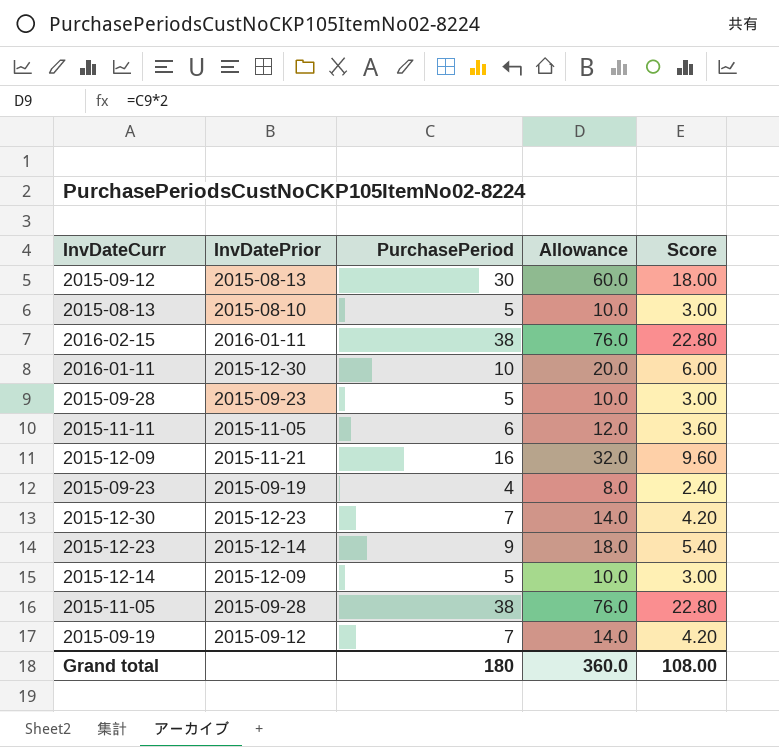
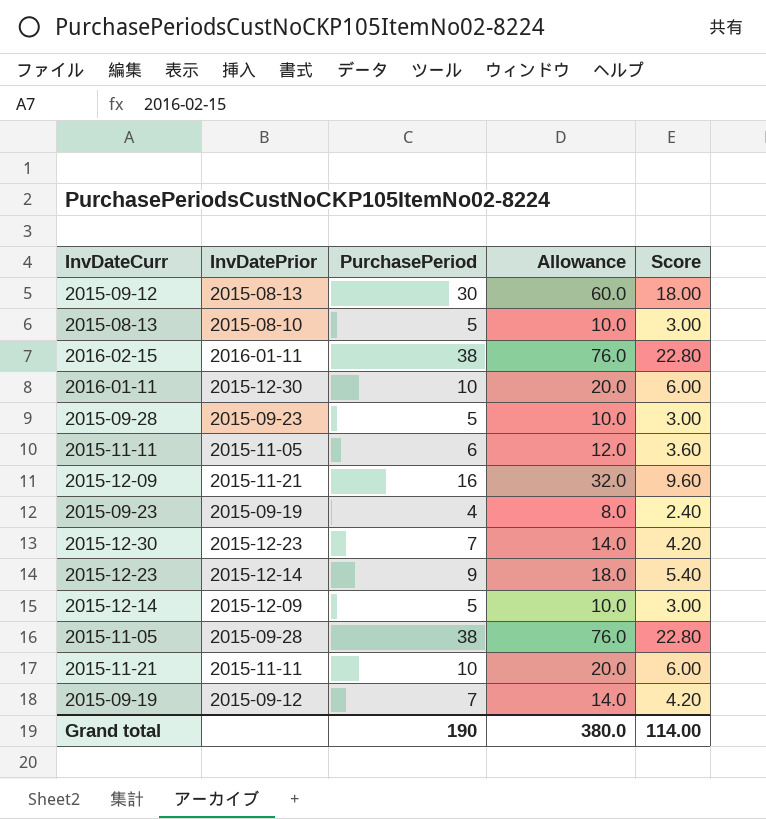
row 2015-11-21: none -> 2015-11-11 | 10 | 20.0 | 6.00
Grand total | PurchasePeriod: 180 -> 190
Grand total | Allowance: 360.0 -> 380.0
Grand total | Score: 108.00 -> 114.00

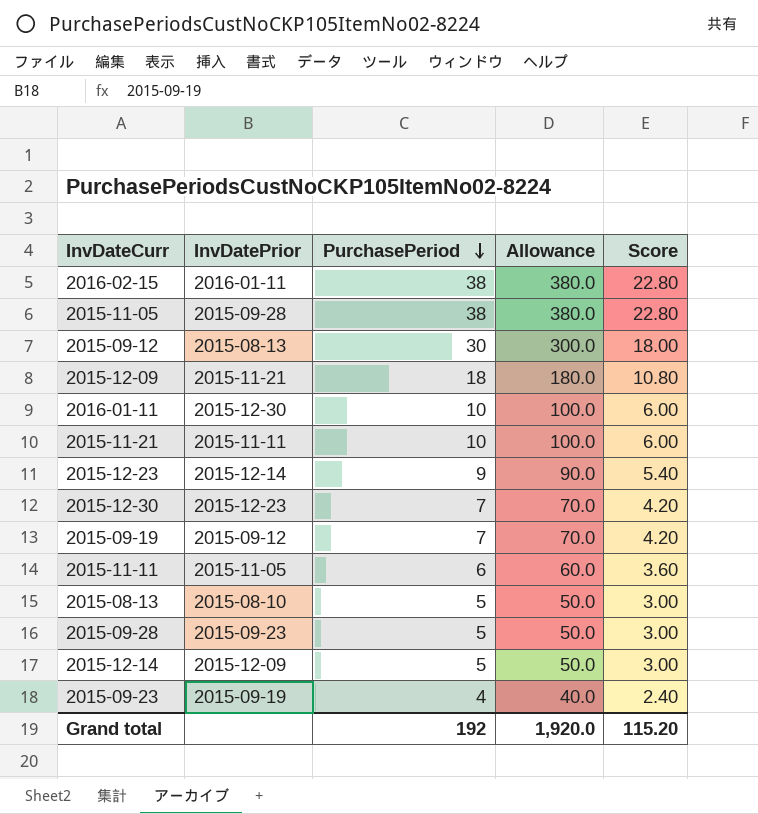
row order: none -> PurchasePeriod descending
column Allowance | formula: [PurchasePeriod] * 2 -> [PurchasePeriod] * 10
2015-12-09 | PurchasePeriod: 16 -> 18
2015-12-09 | Score: 9.60 -> 10.80
Grand total | PurchasePeriod: 190 -> 192
Grand total | Allowance: 380.0 -> 1,920.0
Grand total | Score: 114.00 -> 115.20

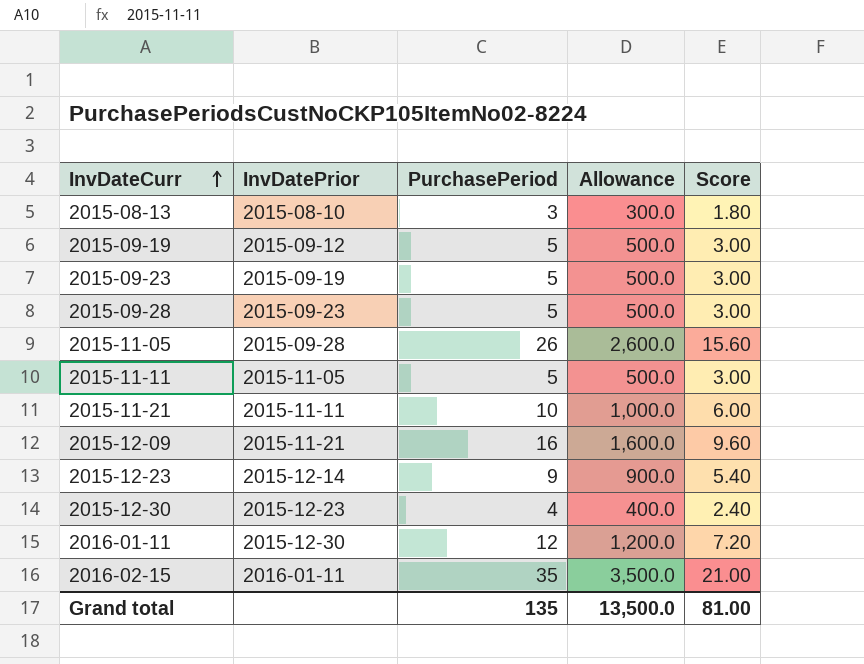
row order: PurchasePeriod descending -> InvDateCurr ascending
column Allowance | formula: [PurchasePeriod] * 10 -> [PurchasePeriod] * 100
row 2015-09-12: 2015-08-13 | 30 | 300.0 | 18.00 -> none
row 2015-12-14: 2015-12-09 | 5 | 50.0 | 3.00 -> none
2015-08-13 | PurchasePeriod: 5 -> 3
2015-08-13 | Score: 3.00 -> 1.80
2015-09-19 | PurchasePeriod: 7 -> 5
2015-09-19 | Score: 4.20 -> 3.00
2015-09-23 | PurchasePeriod: 4 -> 5
2015-09-23 | Score: 2.40 -> 3.00
2015-11-05 | PurchasePeriod: 38 -> 26
2015-11-05 | Score: 22.80 -> 15.60
2015-11-11 | PurchasePeriod: 6 -> 5
2015-11-11 | Score: 3.60 -> 3.00
2015-12-09 | PurchasePeriod: 18 -> 16
2015-12-09 | Score: 10.80 -> 9.60
2015-12-30 | PurchasePeriod: 7 -> 4
2015-12-30 | Score: 4.20 -> 2.40
2016-01-11 | PurchasePeriod: 10 -> 12
2016-01-11 | Score: 6.00 -> 7.20
2016-02-15 | PurchasePeriod: 38 -> 35
2016-02-15 | Score: 22.80 -> 21.00
Grand total | PurchasePeriod: 192 -> 135
Grand total | Allowance: 1,920.0 -> 13,500.0
Grand total | Score: 115.20 -> 81.00

